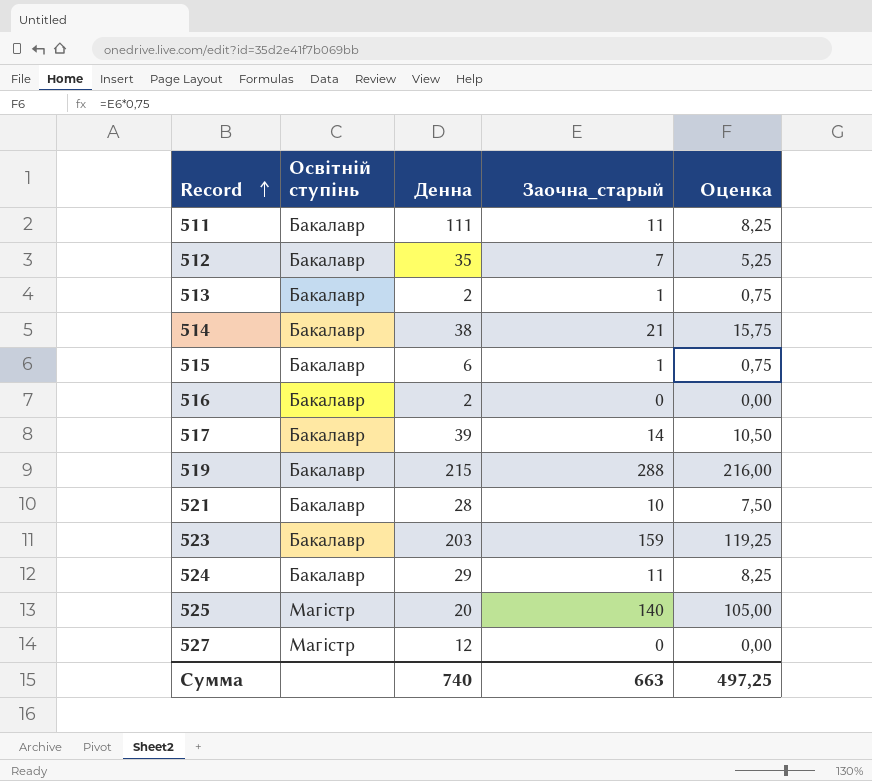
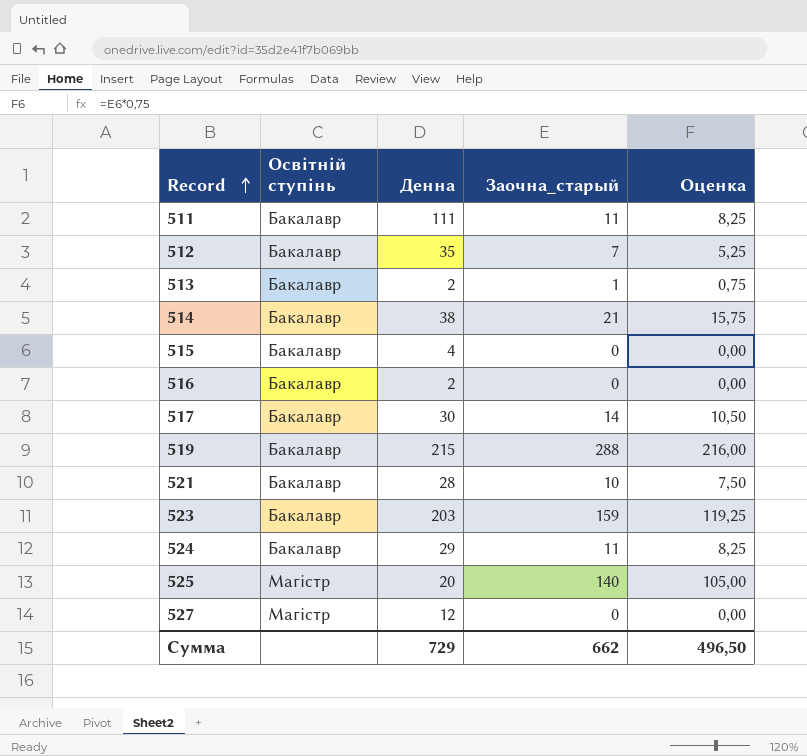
515 | Денна: 6 -> 4
515 | Заочна_старый: 1 -> 0
515 | Оценка: 0,75 -> 0,00
517 | Денна: 39 -> 30
Сумма | Денна: 740 -> 729
Сумма | Заочна_старый: 663 -> 662
Сумма | Оценка: 497,25 -> 496,50

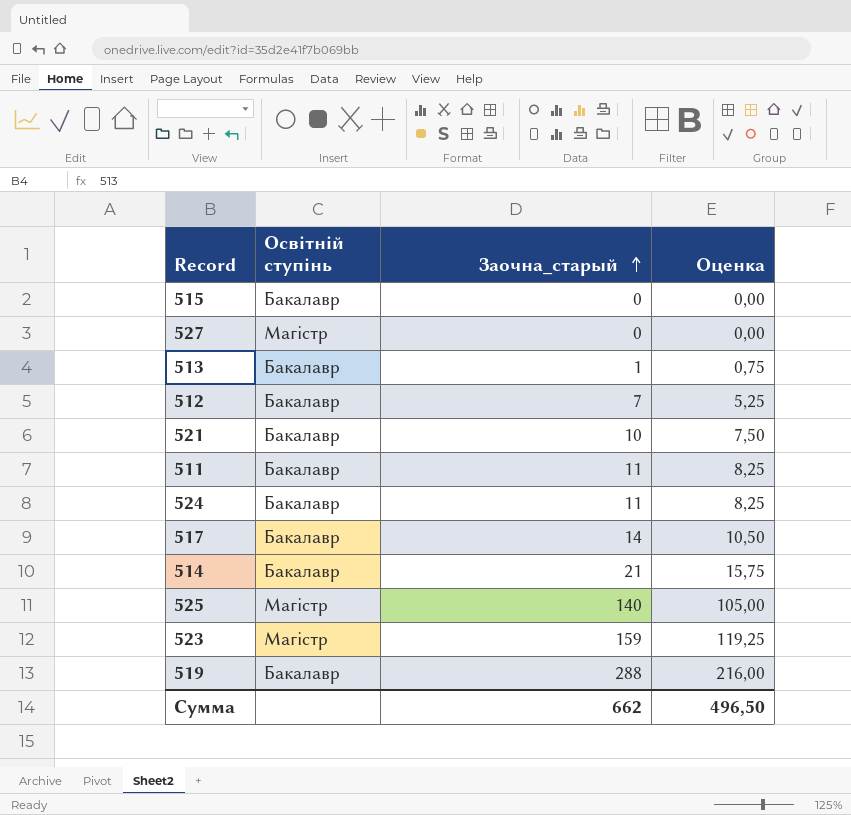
row order: Record ascending -> Заочна_старый ascending
column Денна | position: 3 -> none
row 516: Бакалавр | 2 | 0 | 0,00 -> none
523 | Освітній ступінь: Бакалавр -> Магістр

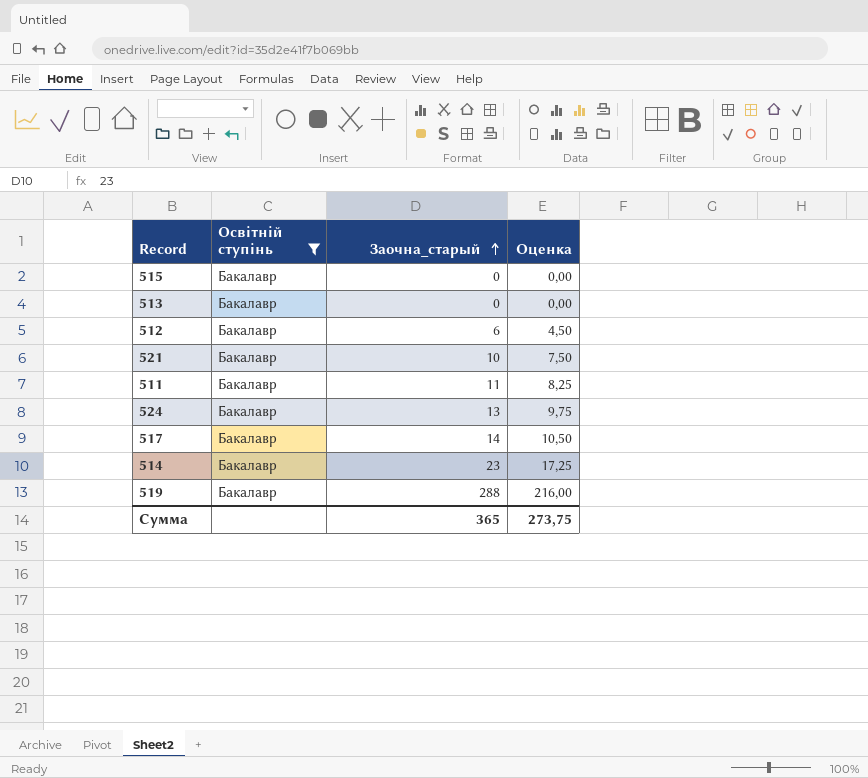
filter: none -> Освітній ступінь = Бакалавр
513 | Заочна_старый: 1 -> 0
513 | Оценка: 0,75 -> 0,00
512 | Заочна_старый: 7 -> 6
512 | Оценка: 5,25 -> 4,50
524 | Заочна_старый: 11 -> 13
524 | Оценка: 8,25 -> 9,75
514 | Заочна_старый: 21 -> 23
514 | Оценка: 15,75 -> 17,25
Сумма | Заочна_старый: 662 -> 365
Сумма | Оценка: 496,50 -> 273,75

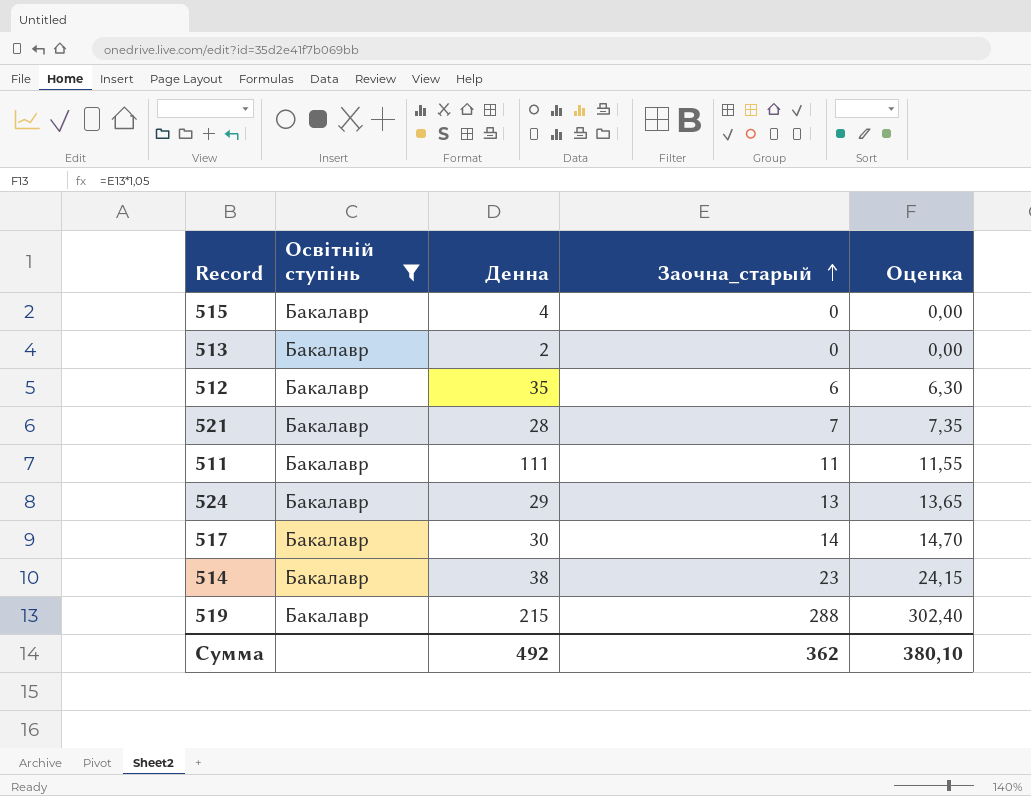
column Денна | position: none -> 3
column Оценка | formula: [Заочна_старый] * 0,75 -> [Заочна_старый] * 1,05
521 | Заочна_старый: 10 -> 7
Сумма | Заочна_старый: 365 -> 362
Сумма | Оценка: 273,75 -> 380,10

